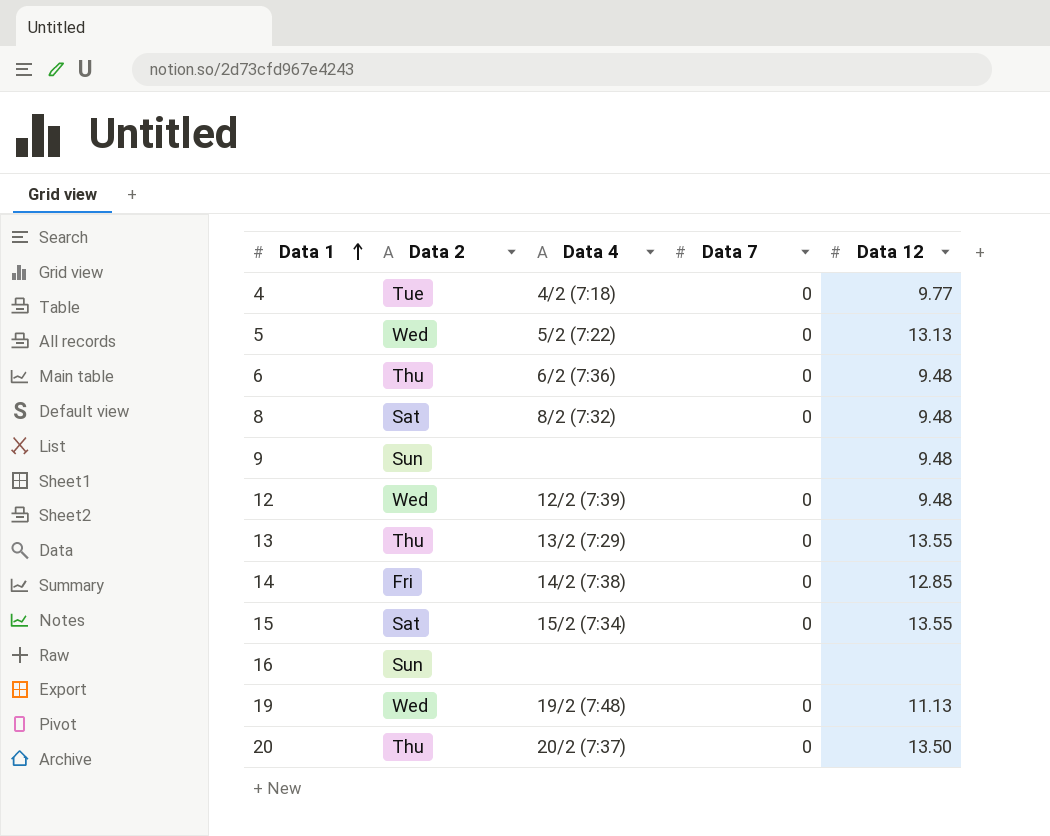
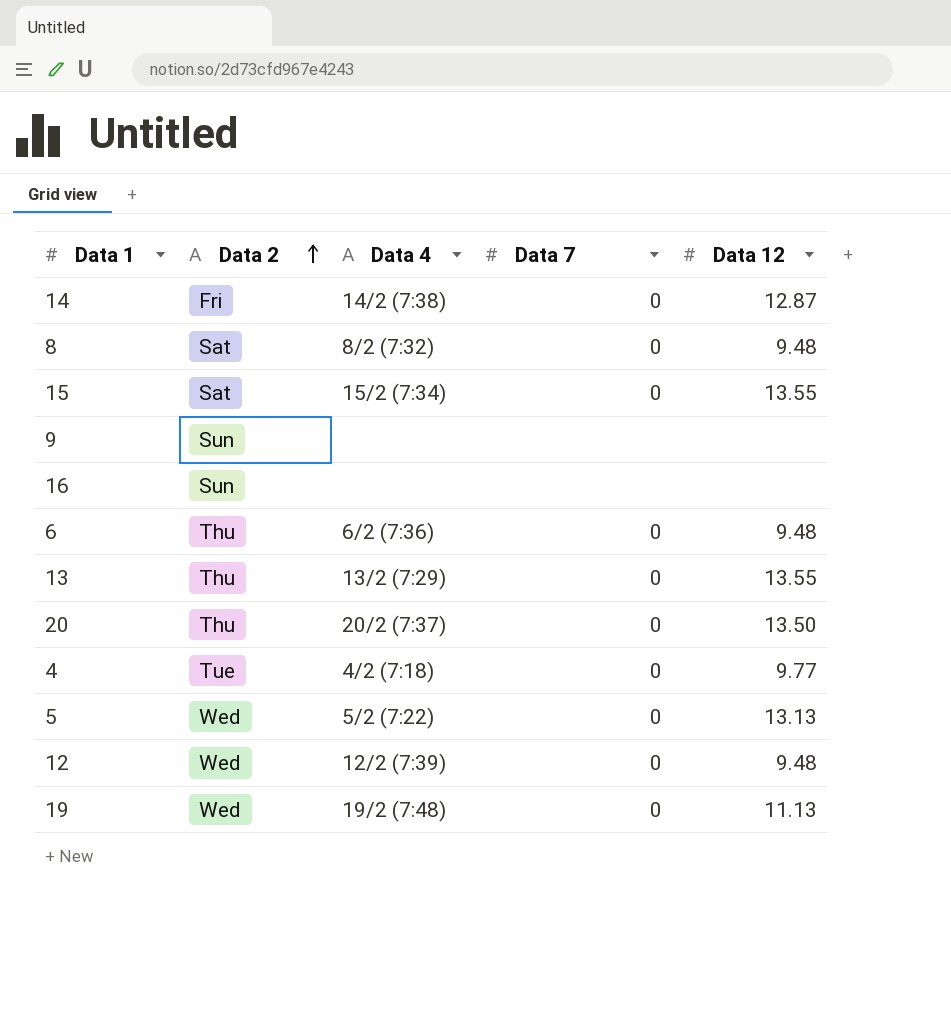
row order: Data 1 ascending -> Data 2 ascending
14 | Data 12: 12.85 -> 12.87
9 | Data 12: 9.48 -> none

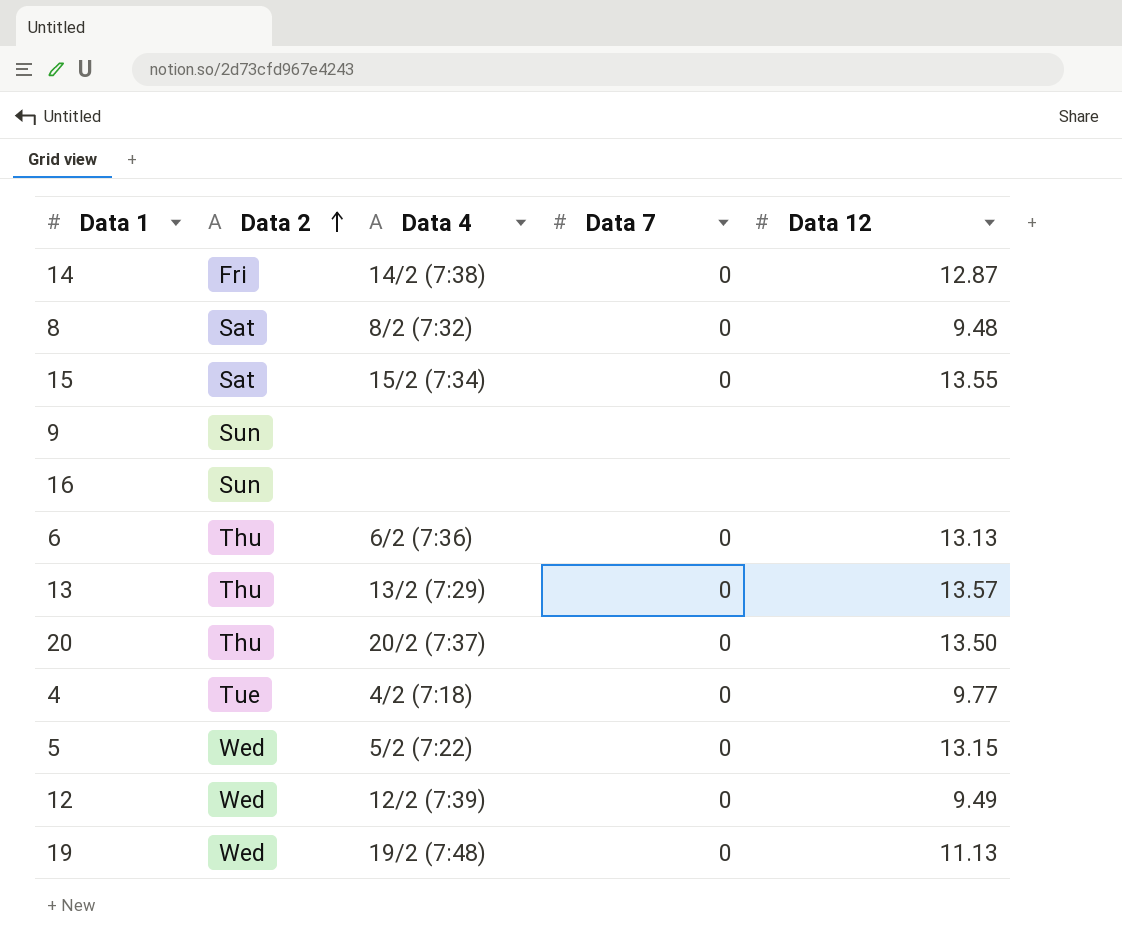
6 | Data 12: 9.48 -> 13.13
13 | Data 12: 13.55 -> 13.57
5 | Data 12: 13.13 -> 13.15
12 | Data 12: 9.48 -> 9.49

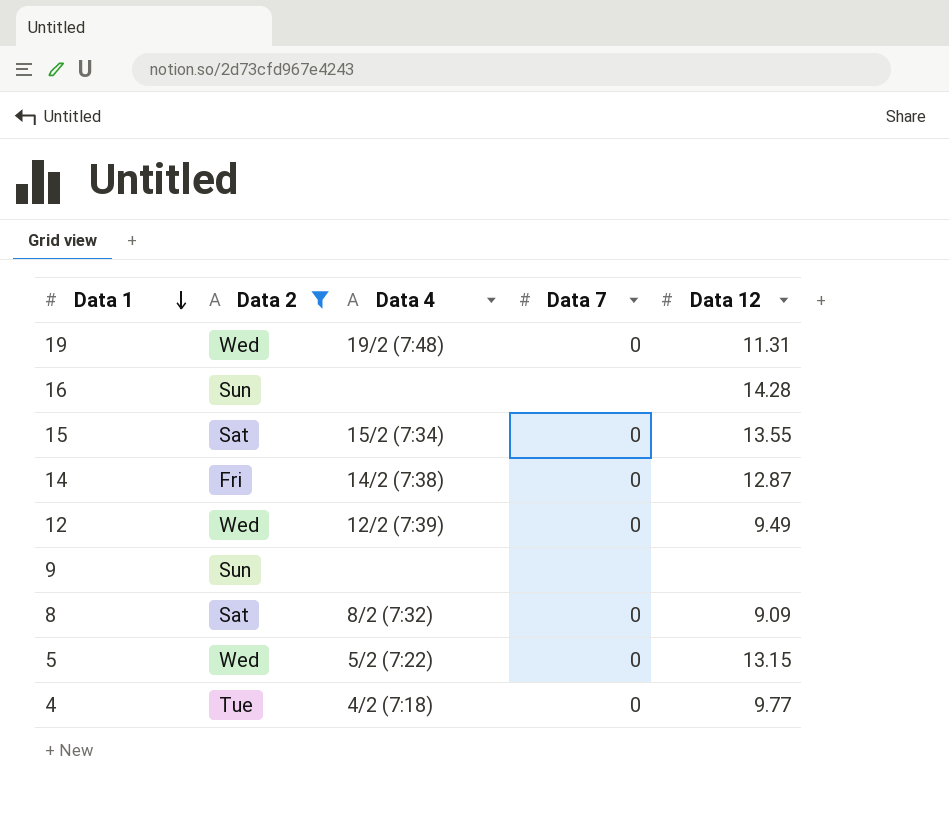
filter: none -> Data 2 != Thu
row order: Data 2 ascending -> Data 1 descending
19 | Data 12: 11.13 -> 11.31
16 | Data 12: none -> 14.28
8 | Data 12: 9.48 -> 9.09

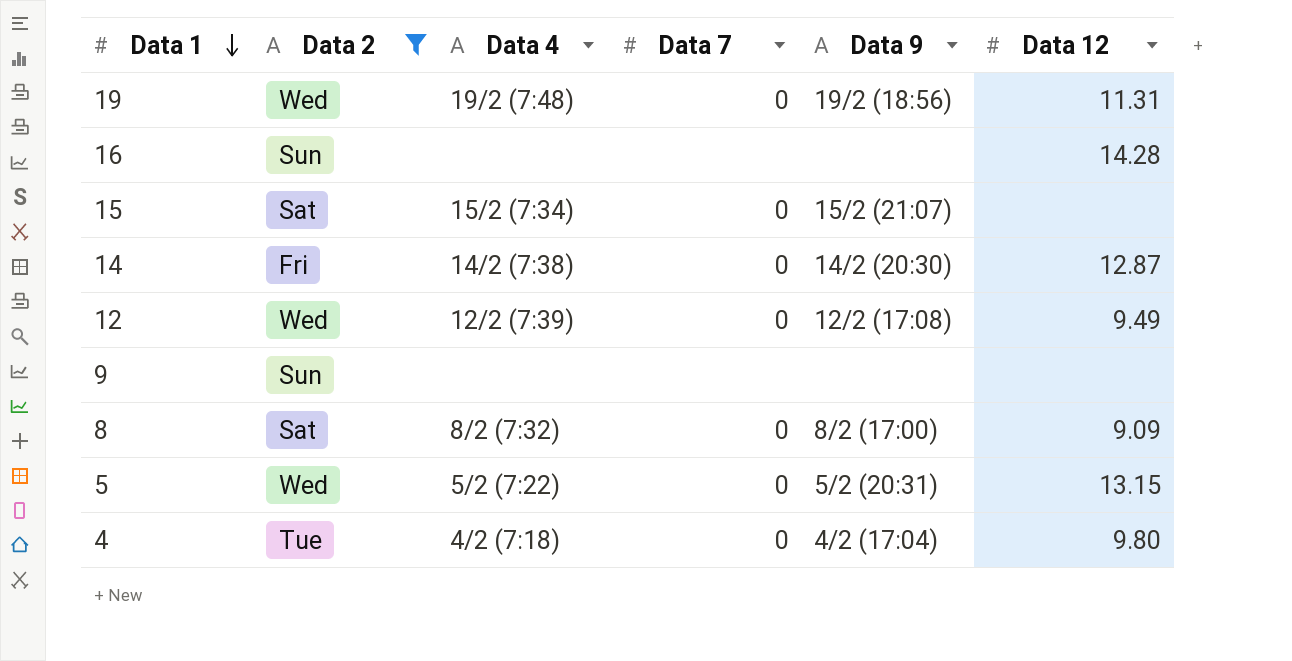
column Data 9 | position: none -> 5
15 | Data 12: 13.55 -> none
4 | Data 12: 9.77 -> 9.80

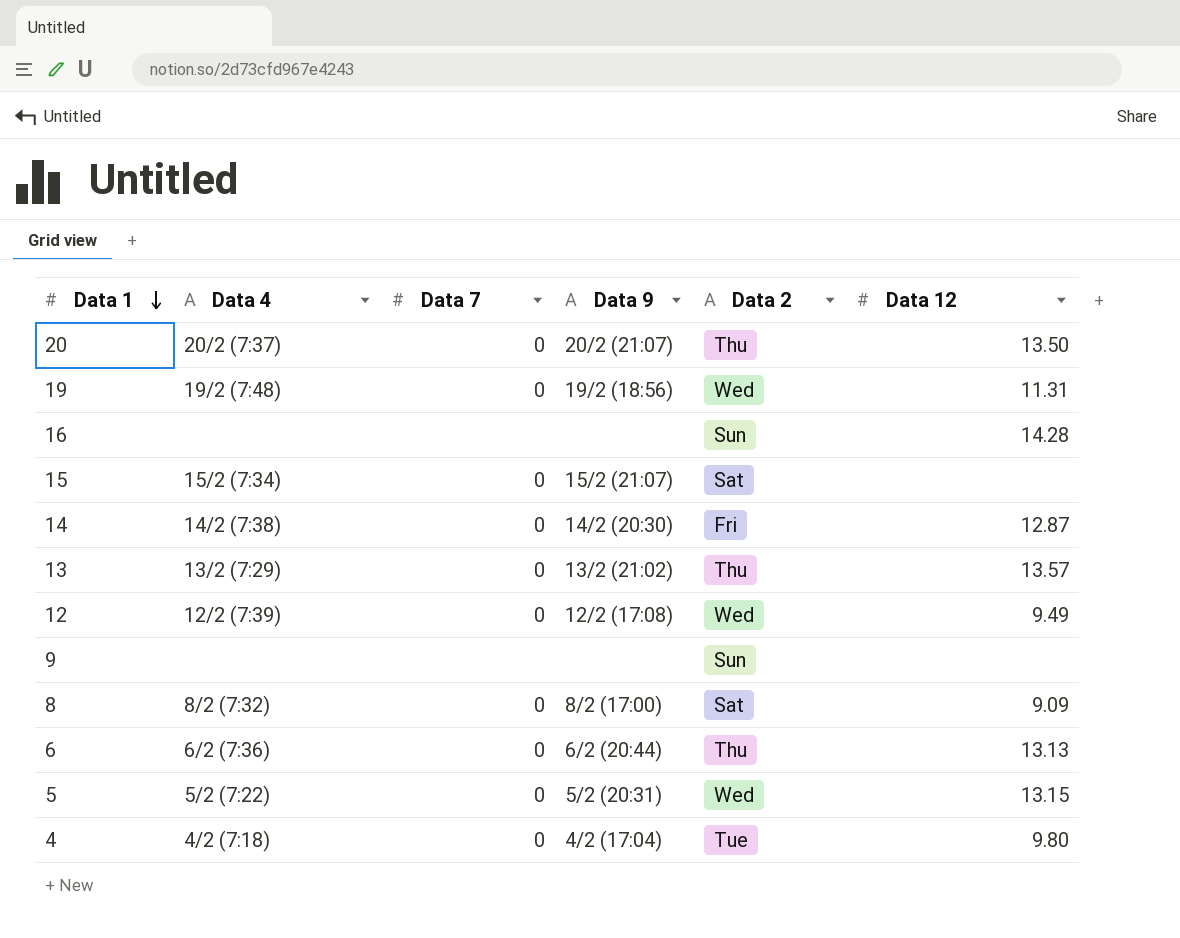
filter: Data 2 != Thu -> none
column Data 2 | position: 2 -> 5

